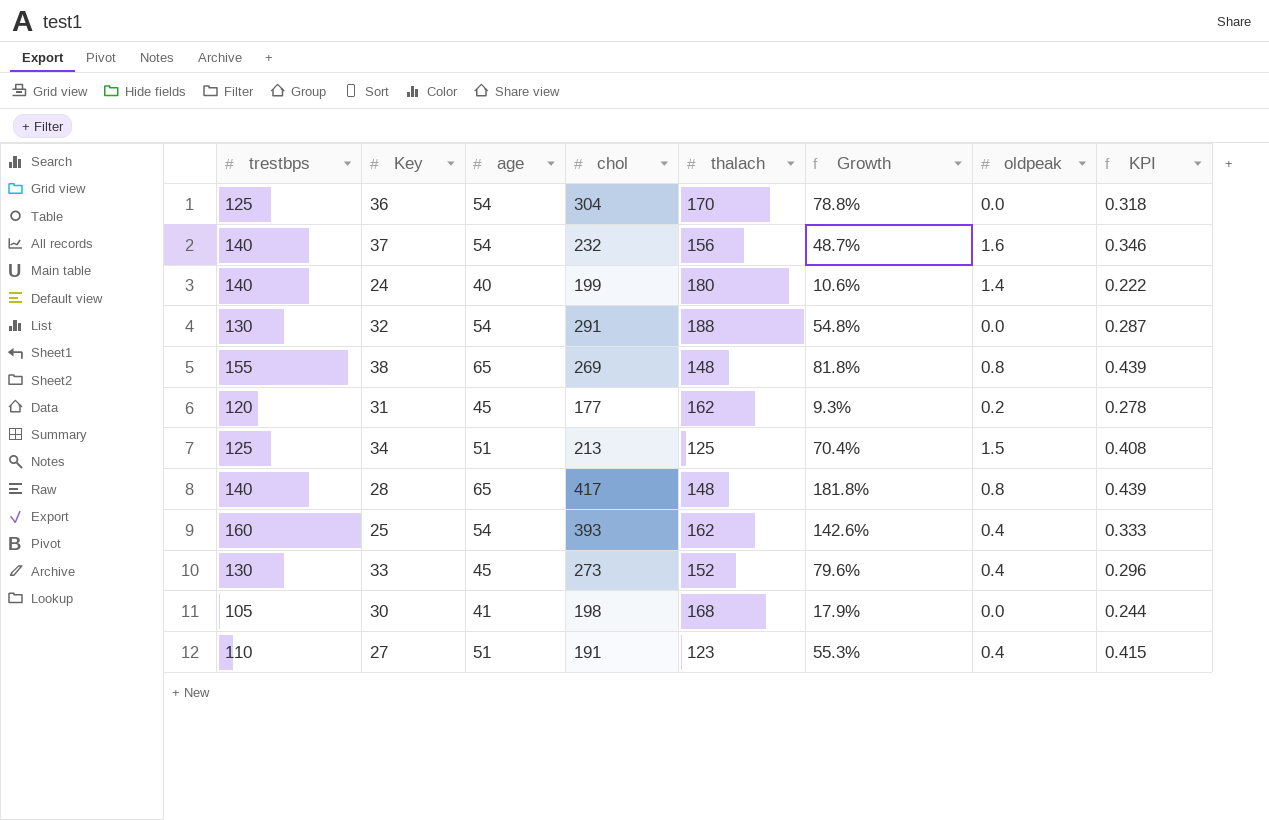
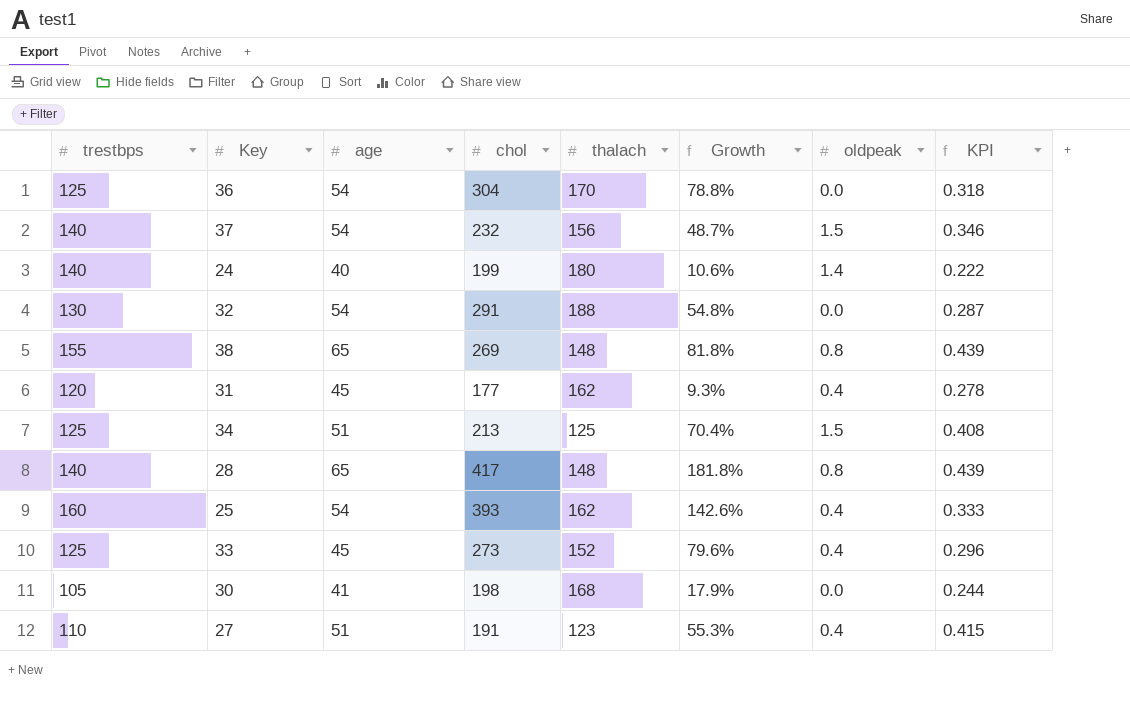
37 | oldpeak: 1.6 -> 1.5
31 | oldpeak: 0.2 -> 0.4
33 | trestbps: 130 -> 125

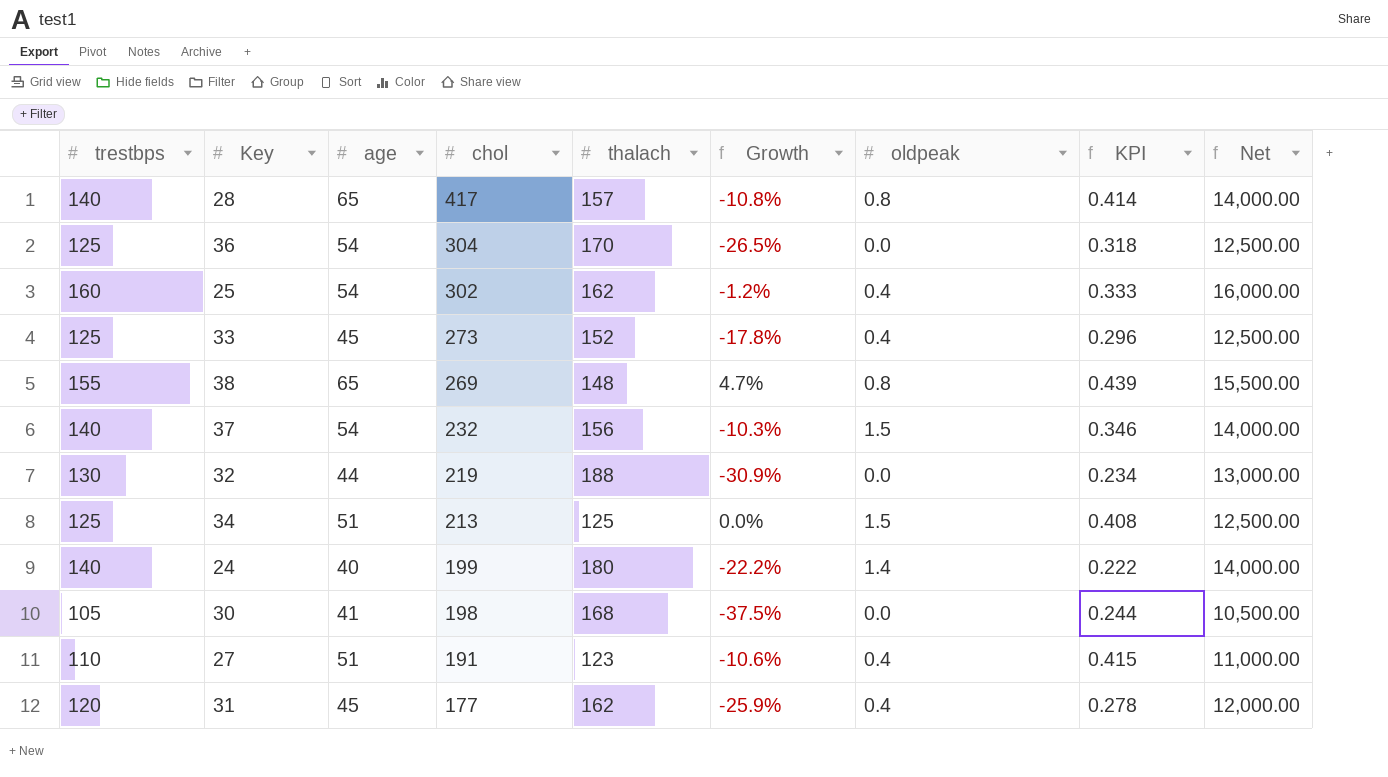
row order: none -> chol descending
column Growth | formula: ([chol] - [thalach]) / [thalach] -> ([trestbps] - [thalach]) / [thalach]
column Net | formula: none -> [trestbps] * 100
28 | thalach: 148 -> 157
28 | KPI: 0.439 -> 0.414
25 | chol: 393 -> 302
32 | age: 54 -> 44
32 | chol: 291 -> 219
32 | KPI: 0.287 -> 0.234

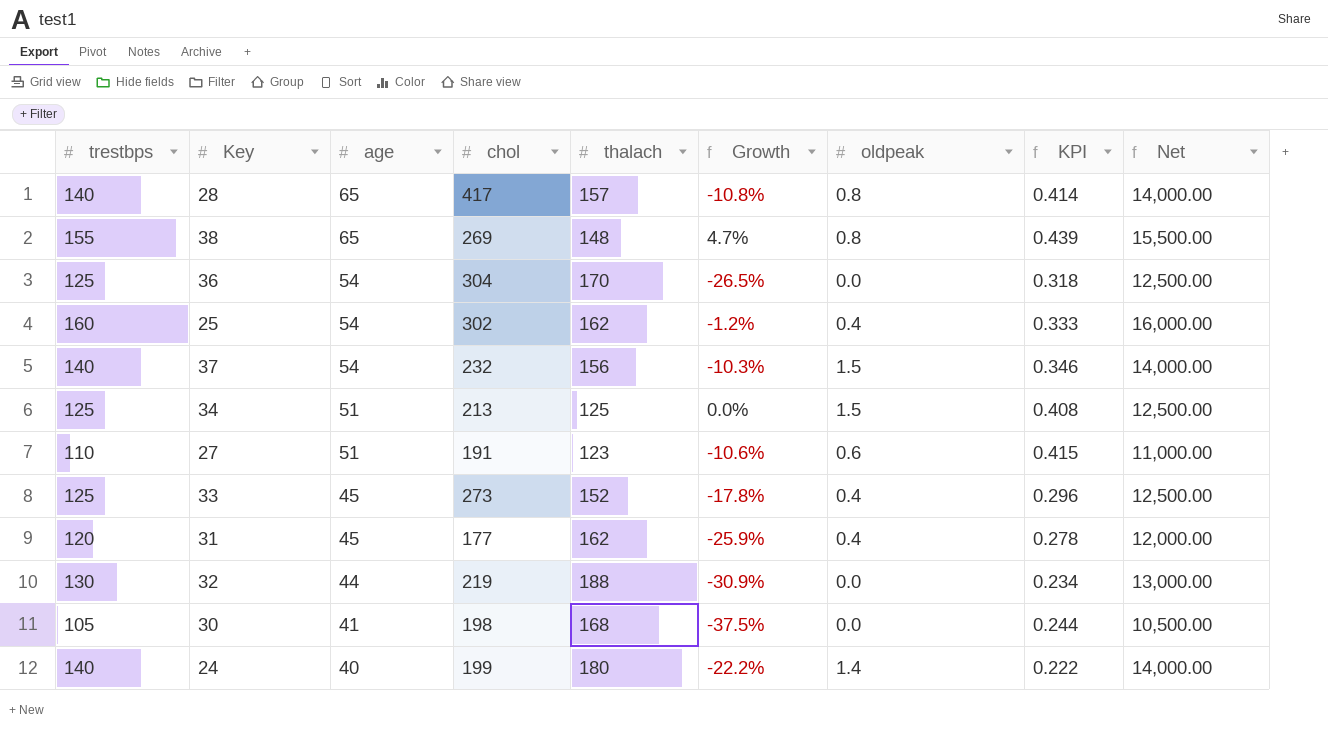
row order: chol descending -> age descending
27 | oldpeak: 0.4 -> 0.6

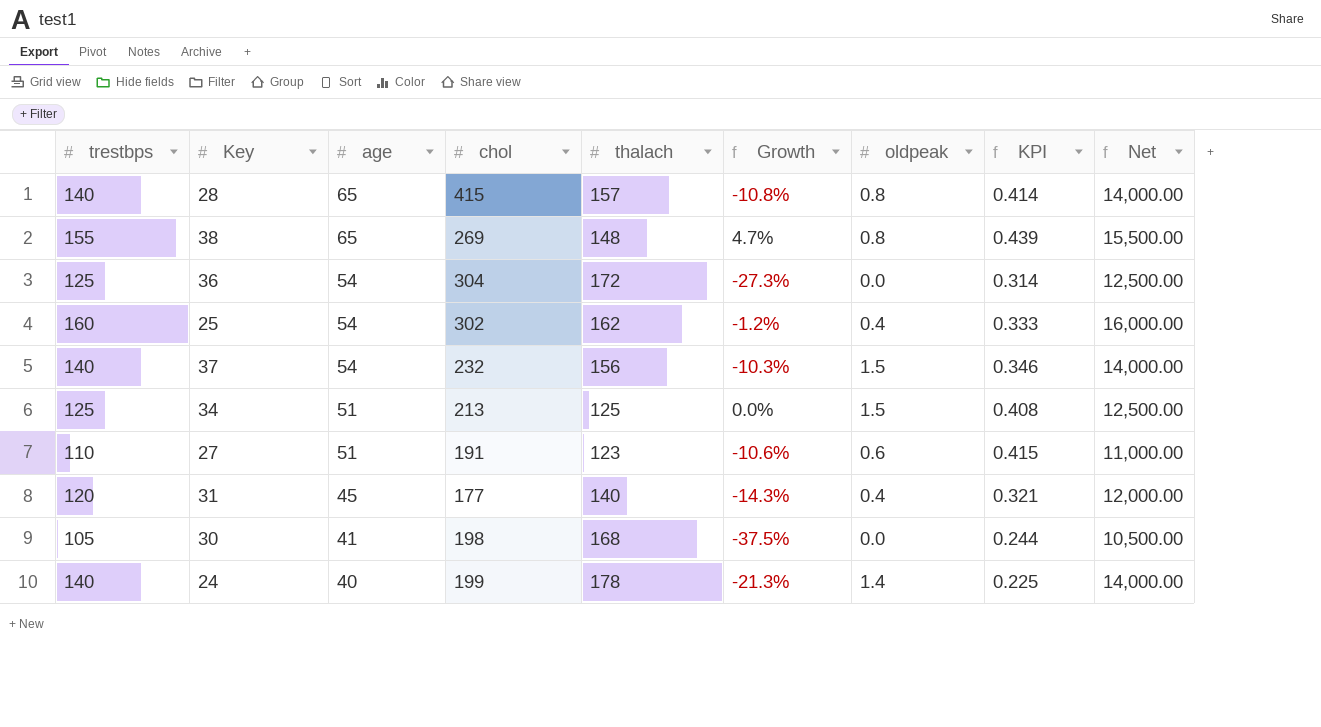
row 33: 125 | 45 | 273 | 152 | -17.8% | 0.4 | 0.296 | 12,500.00 -> none
row 32: 130 | 44 | 219 | 188 | -30.9% | 0.0 | 0.234 | 13,000.00 -> none
28 | chol: 417 -> 415
36 | thalach: 170 -> 172
36 | Growth: -26.5% -> -27.3%
36 | KPI: 0.318 -> 0.314
31 | thalach: 162 -> 140
31 | Growth: -25.9% -> -14.3%
31 | KPI: 0.278 -> 0.321
24 | thalach: 180 -> 178
24 | Growth: -22.2% -> -21.3%
24 | KPI: 0.222 -> 0.225

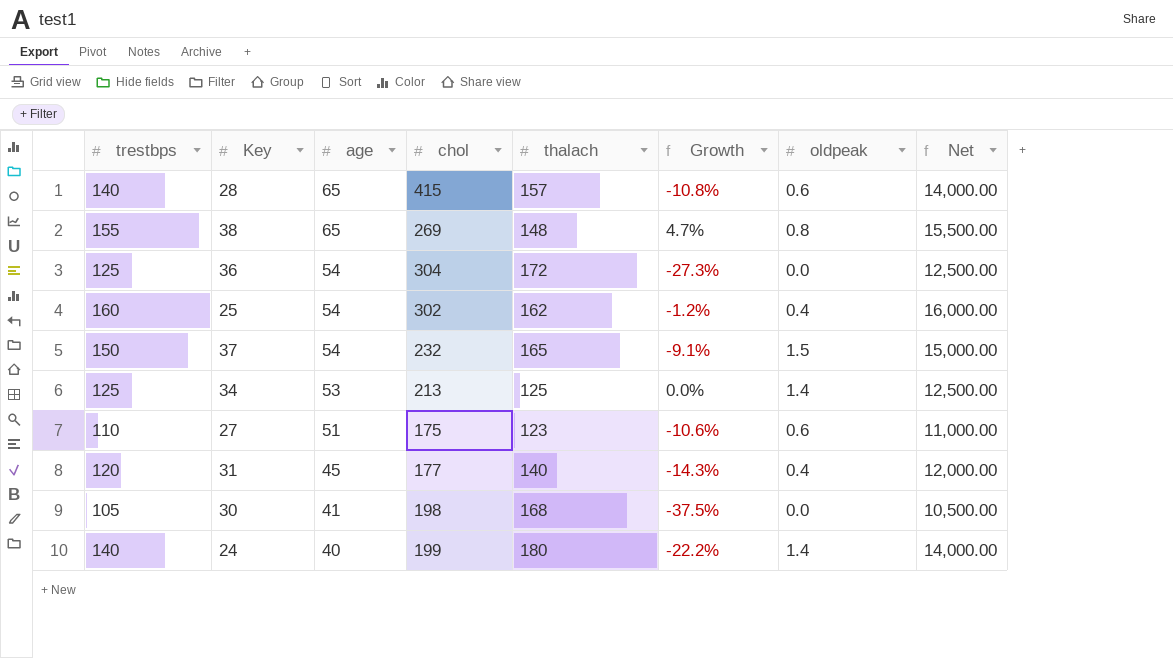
column KPI | formula: [age] / [thalach] -> none
28 | oldpeak: 0.8 -> 0.6
37 | trestbps: 140 -> 150
37 | thalach: 156 -> 165
37 | Growth: -10.3% -> -9.1%
37 | Net: 14,000.00 -> 15,000.00
34 | age: 51 -> 53
34 | oldpeak: 1.5 -> 1.4
27 | chol: 191 -> 175
24 | thalach: 178 -> 180
24 | Growth: -21.3% -> -22.2%

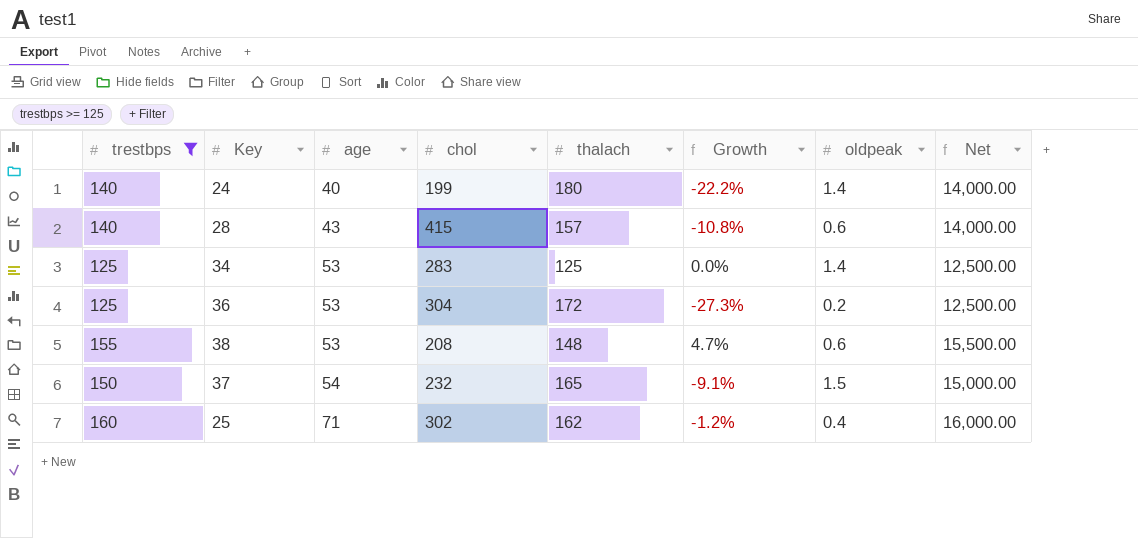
filter: none -> trestbps >= 125
row order: age descending -> age ascending
28 | age: 65 -> 43
34 | chol: 213 -> 283
36 | age: 54 -> 53
36 | oldpeak: 0.0 -> 0.2
38 | age: 65 -> 53
38 | chol: 269 -> 208
38 | oldpeak: 0.8 -> 0.6
25 | age: 54 -> 71

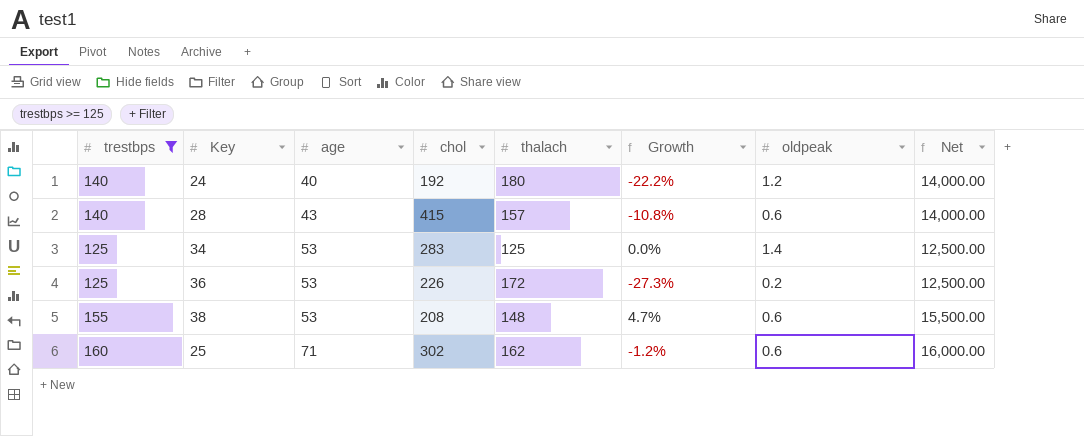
row 37: 150 | 54 | 232 | 165 | -9.1% | 1.5 | 15,000.00 -> none
24 | chol: 199 -> 192
24 | oldpeak: 1.4 -> 1.2
36 | chol: 304 -> 226
25 | oldpeak: 0.4 -> 0.6

